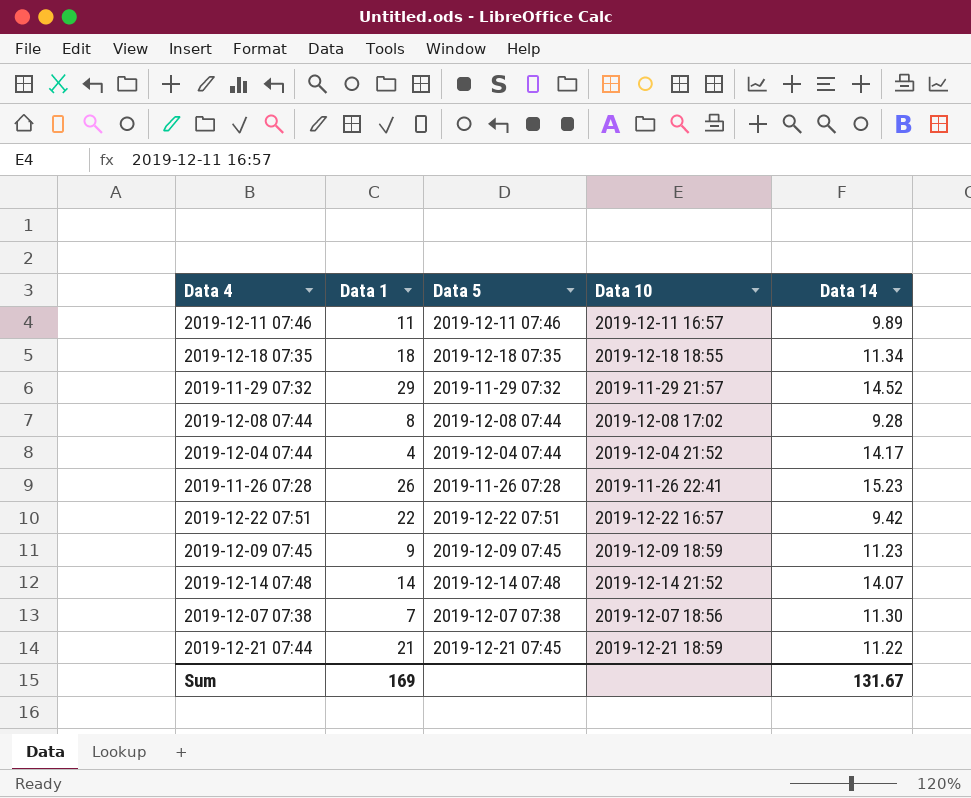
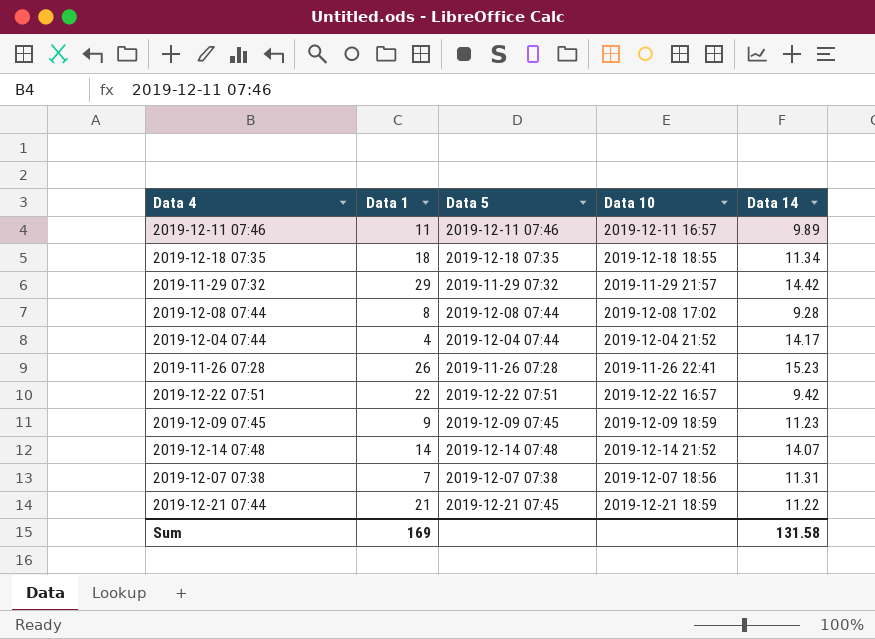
2019-11-29 07:32 | Data 14: 14.52 -> 14.42
2019-12-07 07:38 | Data 14: 11.30 -> 11.31
Sum | Data 14: 131.67 -> 131.58

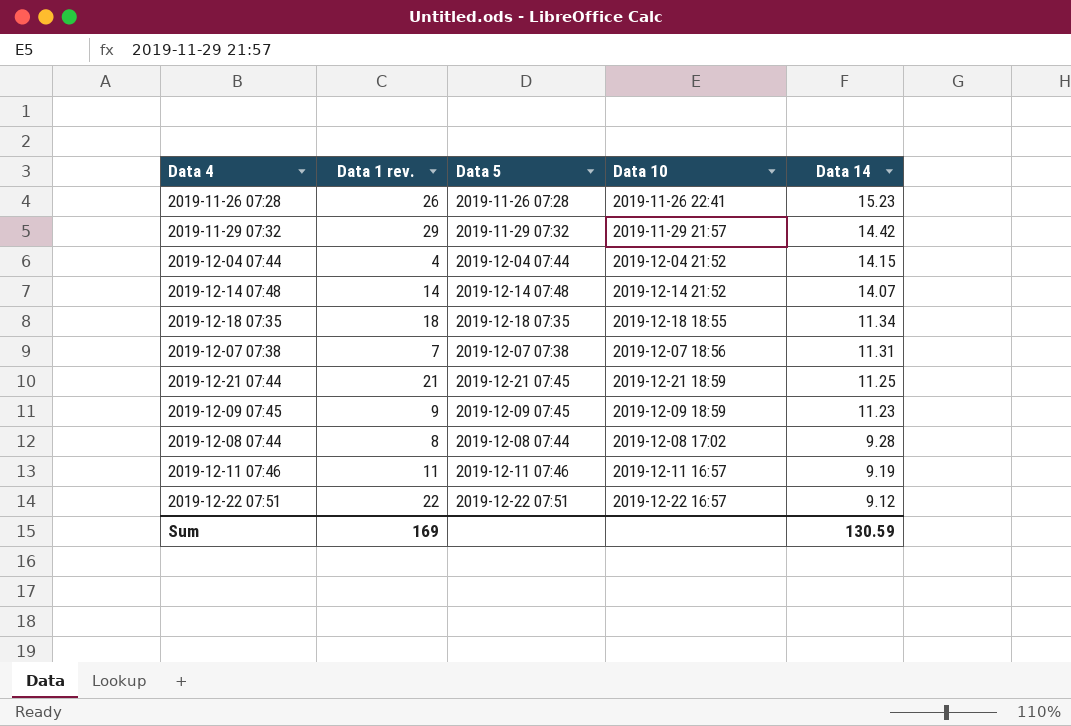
row order: none -> Data 14 descending
column name: Data 1 -> Data 1 rev.
2019-12-04 07:44 | Data 14: 14.17 -> 14.15
2019-12-21 07:44 | Data 14: 11.22 -> 11.25
2019-12-11 07:46 | Data 14: 9.89 -> 9.19
2019-12-22 07:51 | Data 14: 9.42 -> 9.12
Sum | Data 14: 131.58 -> 130.59

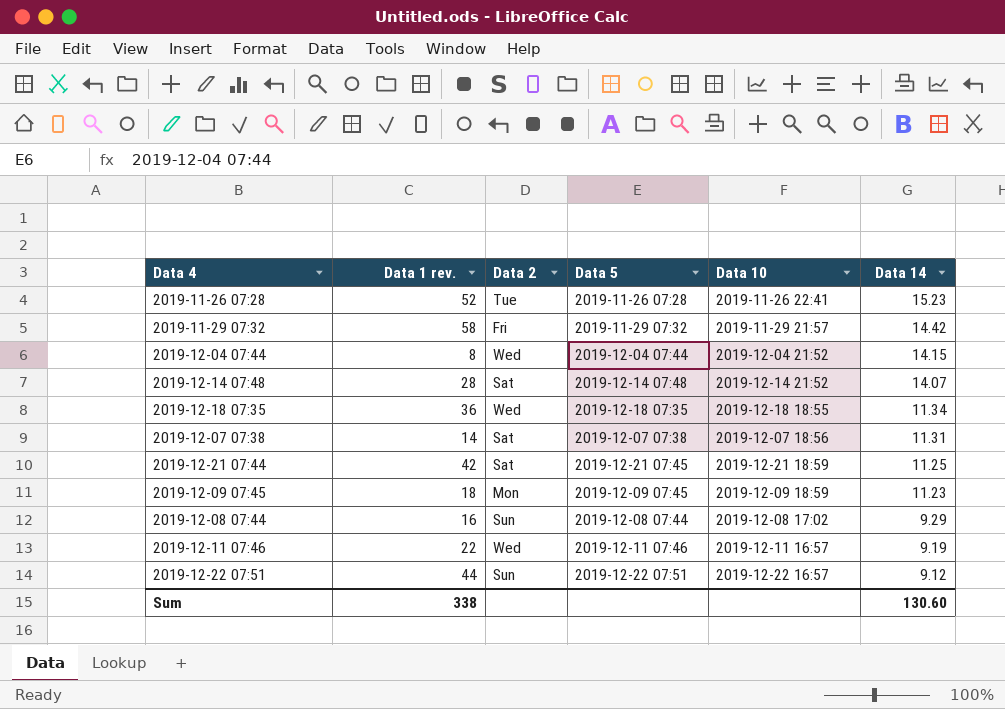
column Data 2 | position: none -> 3
2019-11-26 07:28 | Data 1 rev.: 26 -> 52
2019-11-29 07:32 | Data 1 rev.: 29 -> 58
2019-12-04 07:44 | Data 1 rev.: 4 -> 8
2019-12-14 07:48 | Data 1 rev.: 14 -> 28
2019-12-18 07:35 | Data 1 rev.: 18 -> 36
2019-12-07 07:38 | Data 1 rev.: 7 -> 14
2019-12-21 07:44 | Data 1 rev.: 21 -> 42
2019-12-09 07:45 | Data 1 rev.: 9 -> 18
2019-12-08 07:44 | Data 1 rev.: 8 -> 16
2019-12-08 07:44 | Data 14: 9.28 -> 9.29
2019-12-11 07:46 | Data 1 rev.: 11 -> 22
2019-12-22 07:51 | Data 1 rev.: 22 -> 44
Sum | Data 1 rev.: 169 -> 338
Sum | Data 14: 130.59 -> 130.60

